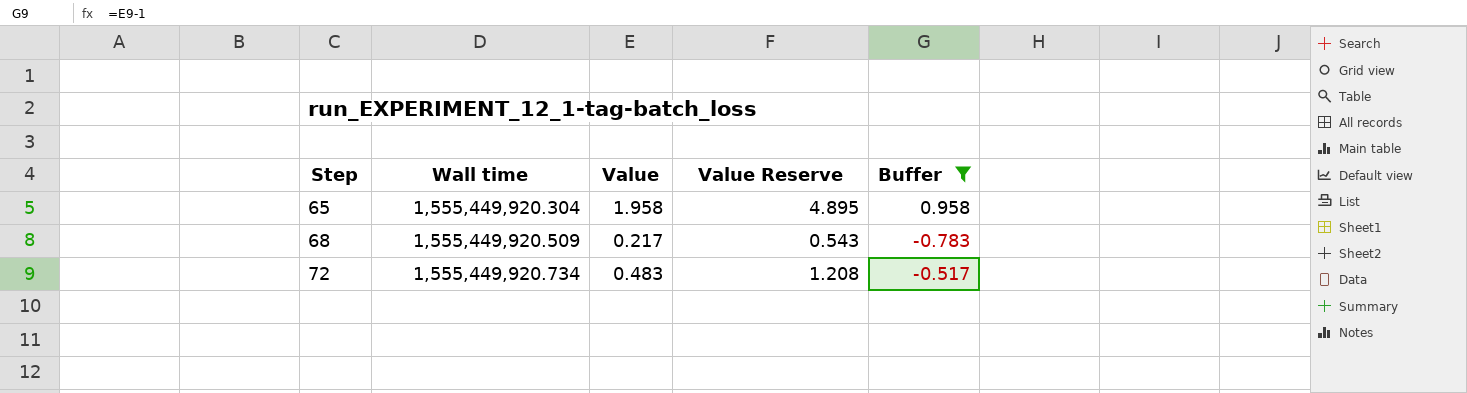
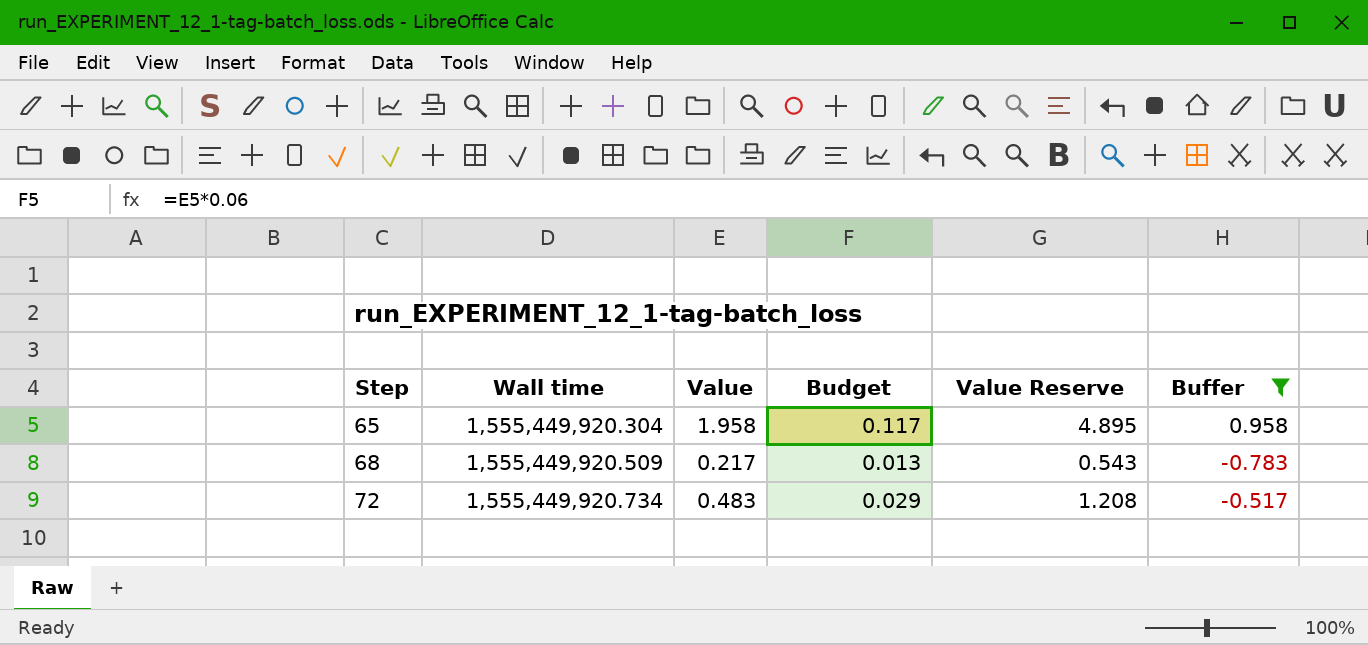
column Budget | formula: none -> [Value] * 0.06

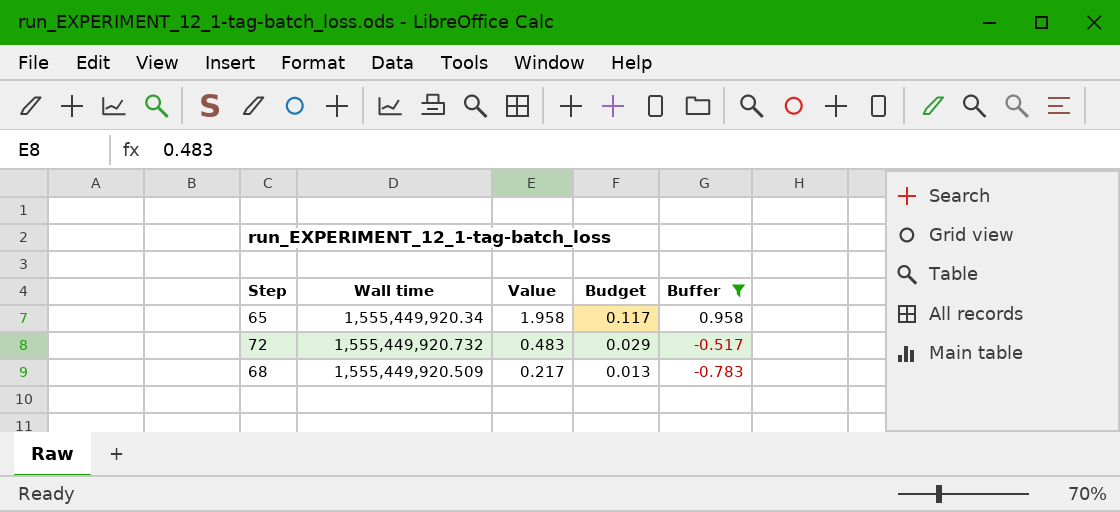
row order: Step ascending -> Value descending
column Value Reserve | formula: [Value] * 2.5 -> none
65 | Wall time: 1,555,449,920.304 -> 1,555,449,920.34
72 | Wall time: 1,555,449,920.734 -> 1,555,449,920.732

